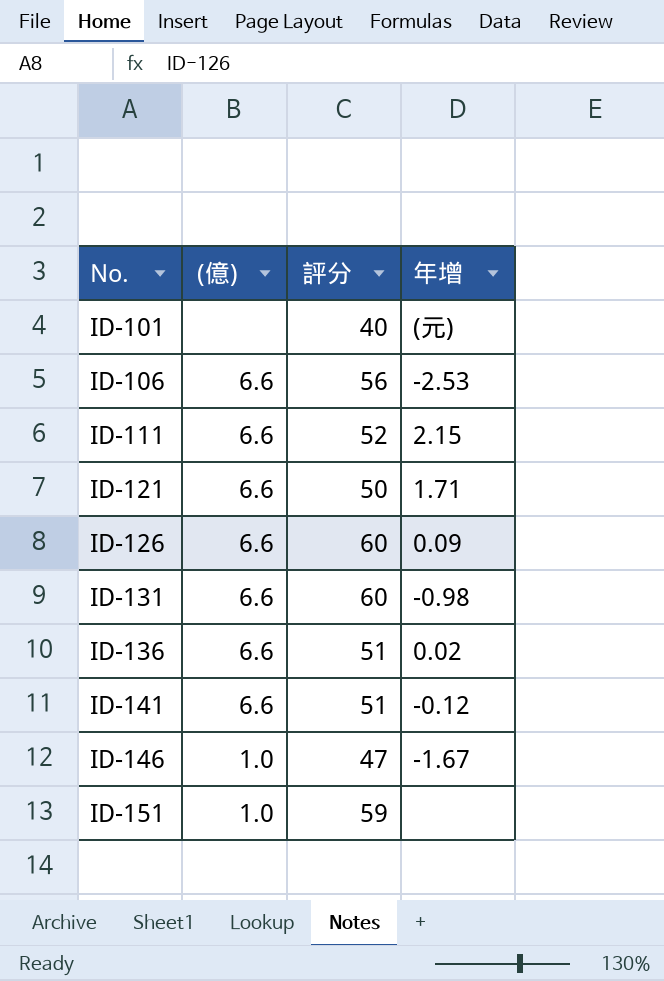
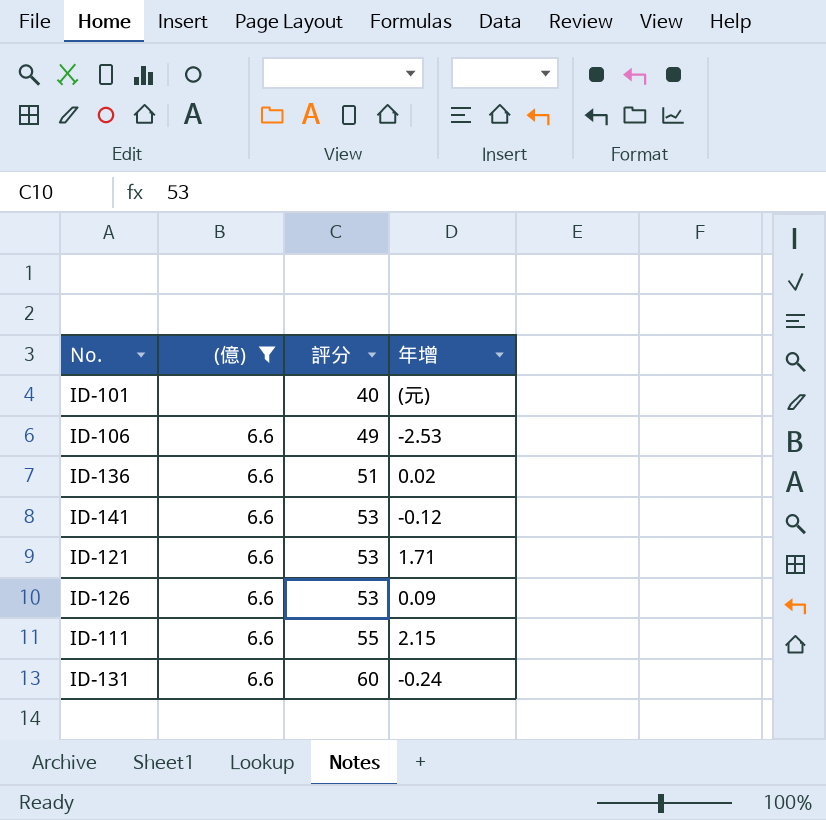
filter: none -> (億) != 1.0
row order: No. ascending -> 評分 ascending
ID-106 | 評分: 56 -> 49
ID-141 | 評分: 51 -> 53
ID-121 | 評分: 50 -> 53
ID-126 | 評分: 60 -> 53
ID-111 | 評分: 52 -> 55
ID-131 | 年增: -0.98 -> -0.24

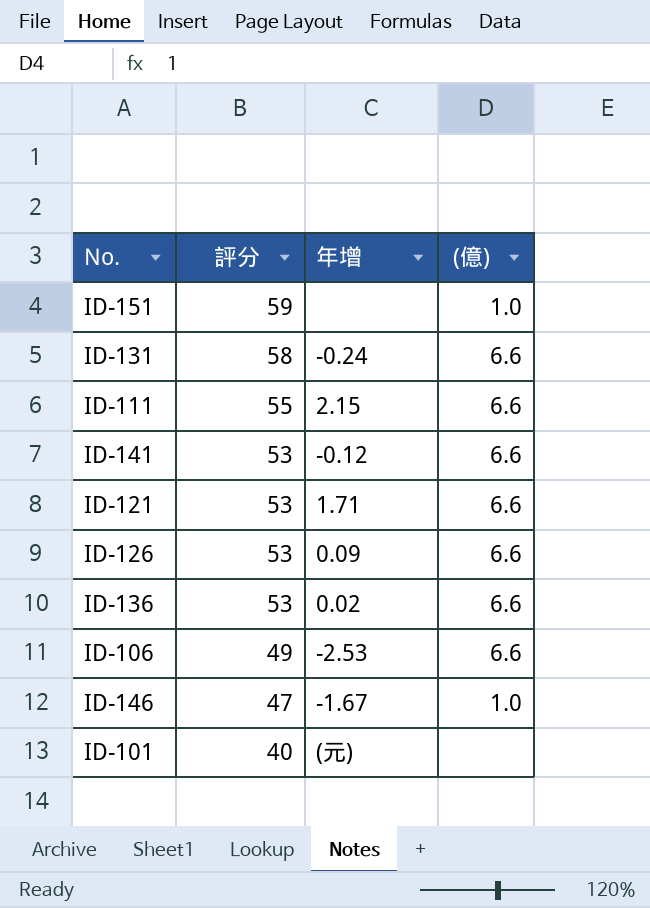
filter: (億) != 1.0 -> none
row order: 評分 ascending -> 評分 descending
column (億) | position: 2 -> 4
ID-131 | 評分: 60 -> 58
ID-136 | 評分: 51 -> 53

